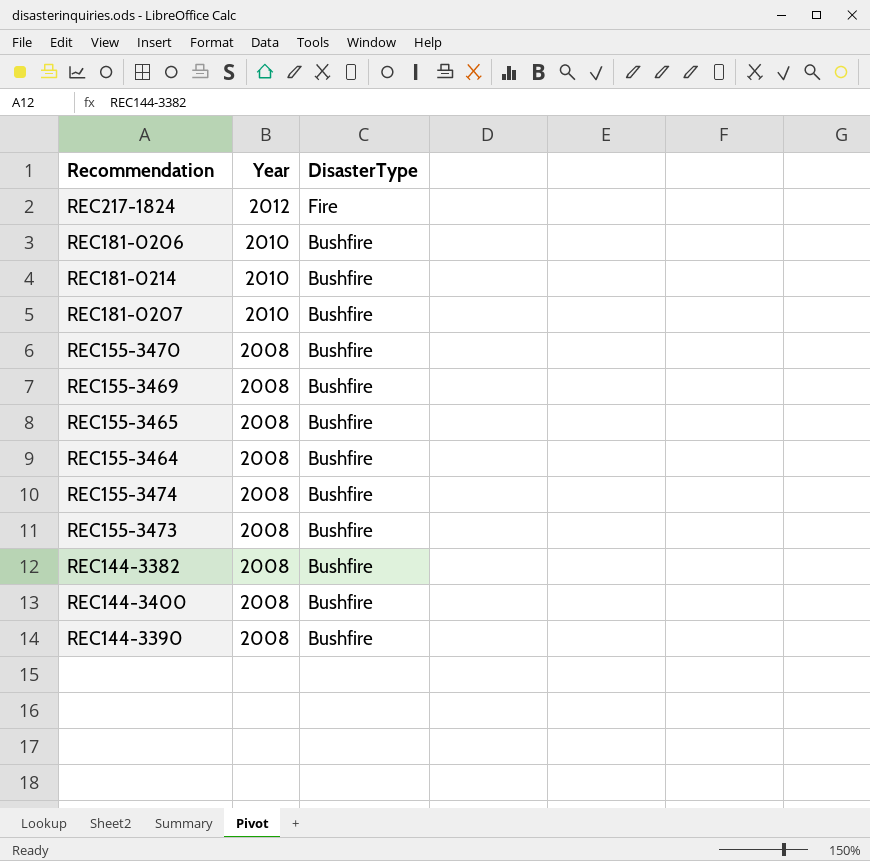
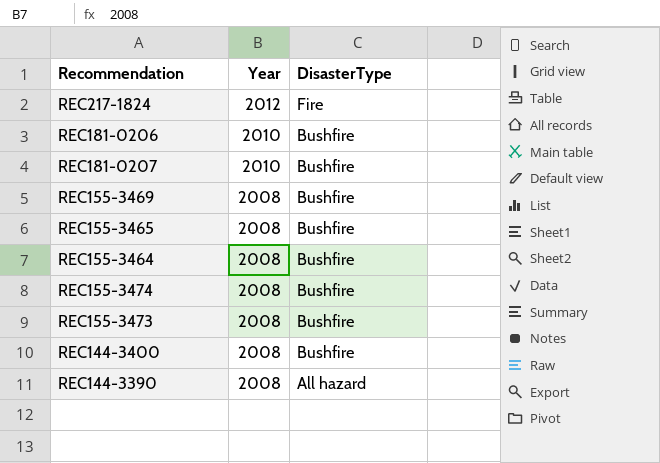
row REC181-0214: 2010 | Bushfire -> none
row REC155-3470: 2008 | Bushfire -> none
row REC144-3382: 2008 | Bushfire -> none
REC144-3390 | DisasterType: Bushfire -> All hazard

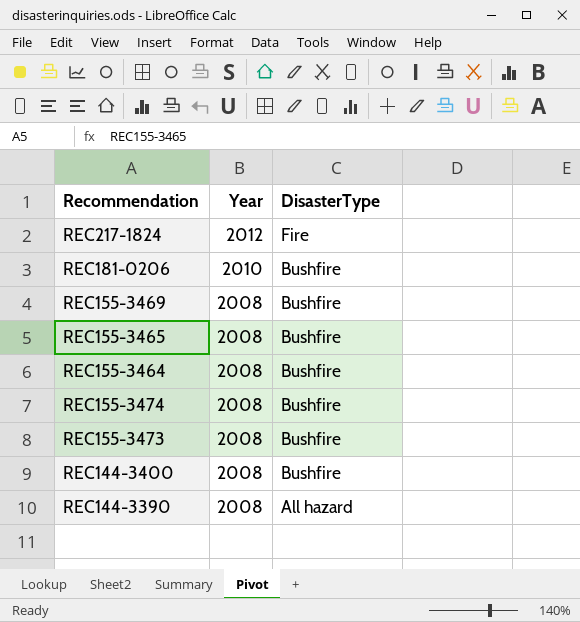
row REC181-0207: 2010 | Bushfire -> none

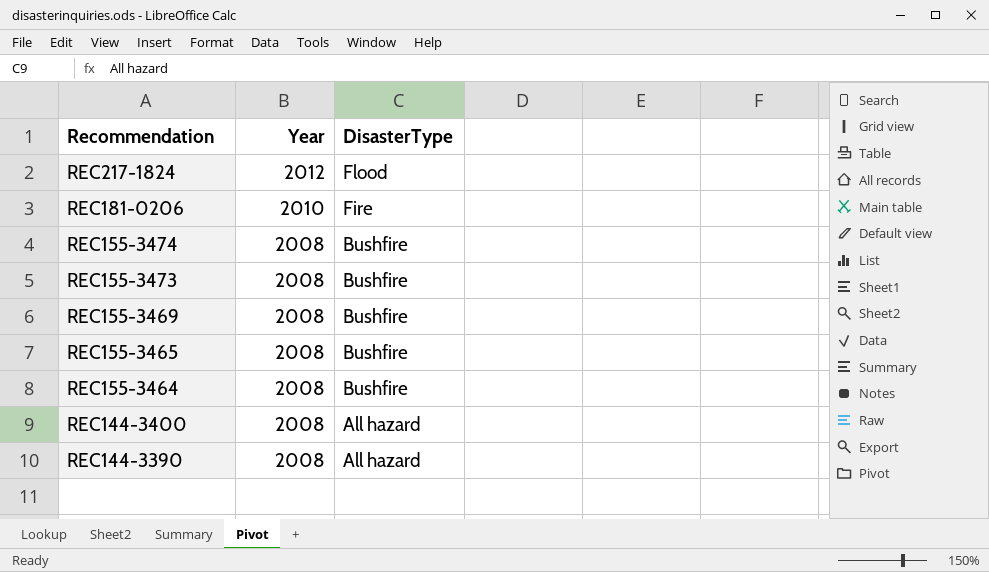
row order: Year descending -> Recommendation descending
REC217-1824 | DisasterType: Fire -> Flood
REC181-0206 | DisasterType: Bushfire -> Fire
REC144-3400 | DisasterType: Bushfire -> All hazard

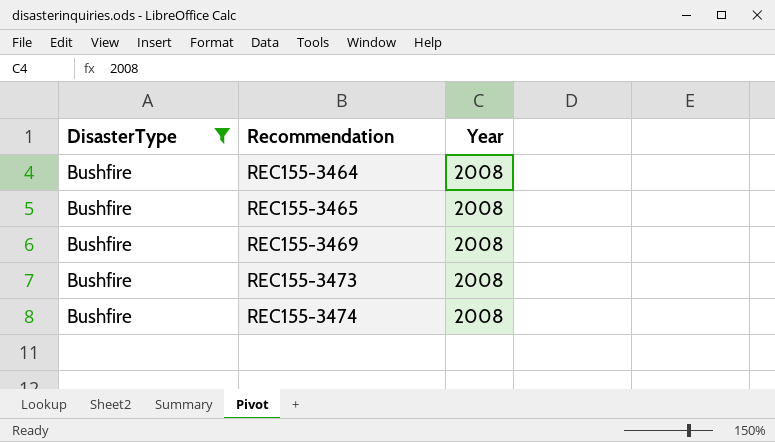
filter: none -> DisasterType = Bushfire
row order: Recommendation descending -> Recommendation ascending
column DisasterType | position: 3 -> 1

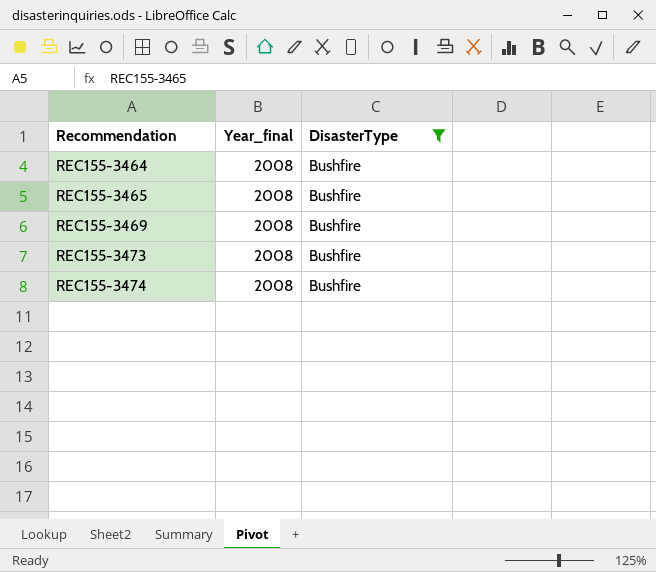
column name: Year -> Year_final
column DisasterType | position: 1 -> 3

